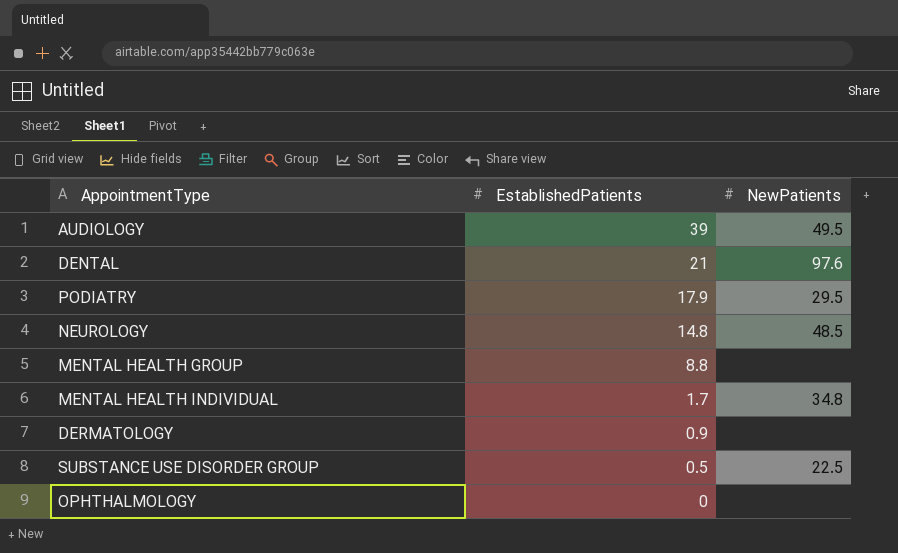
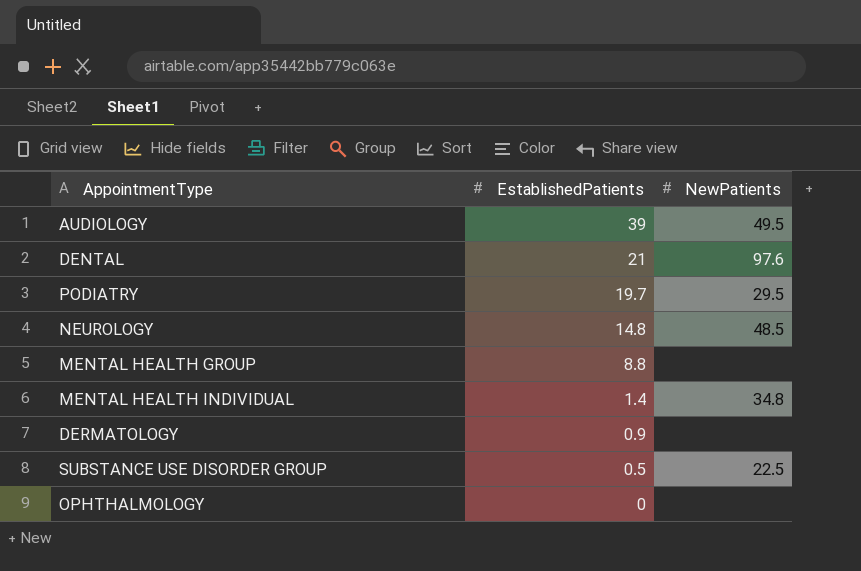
PODIATRY | EstablishedPatients: 17.9 -> 19.7
MENTAL HEALTH INDIVIDUAL | EstablishedPatients: 1.7 -> 1.4

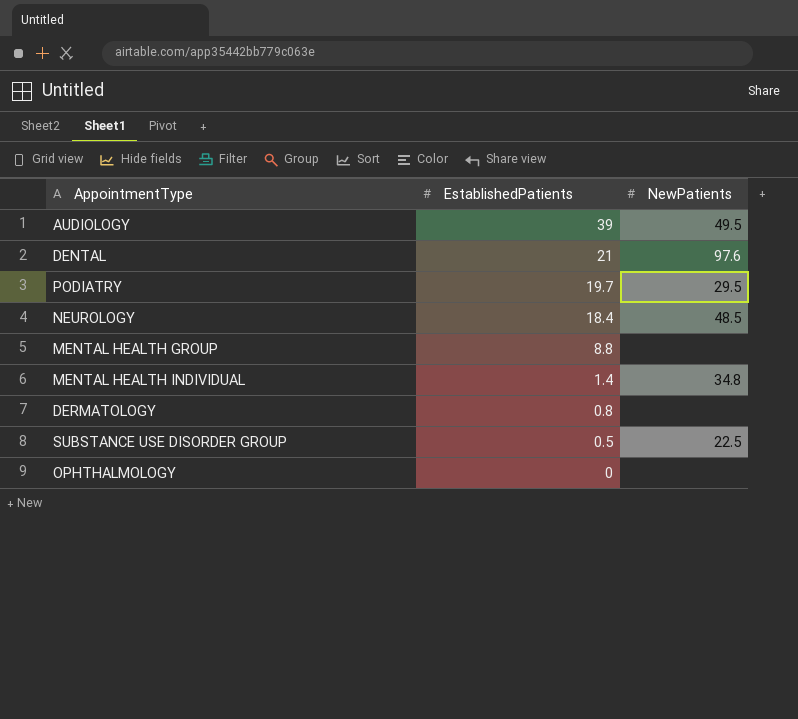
NEUROLOGY | EstablishedPatients: 14.8 -> 18.4
DERMATOLOGY | EstablishedPatients: 0.9 -> 0.8

